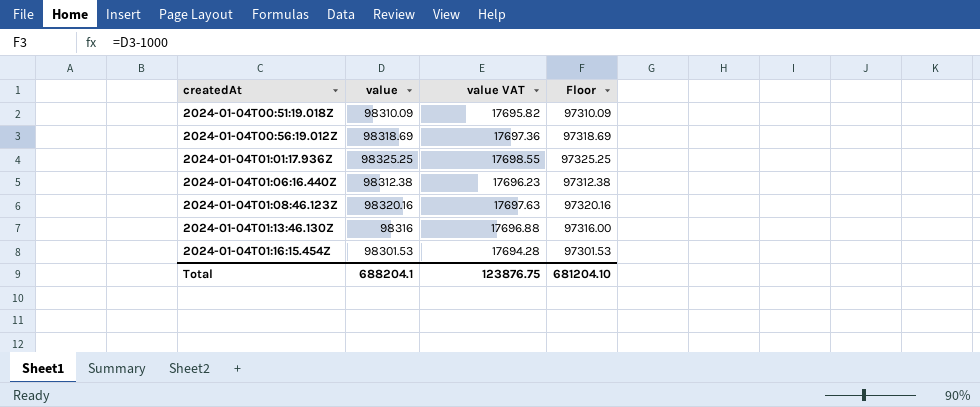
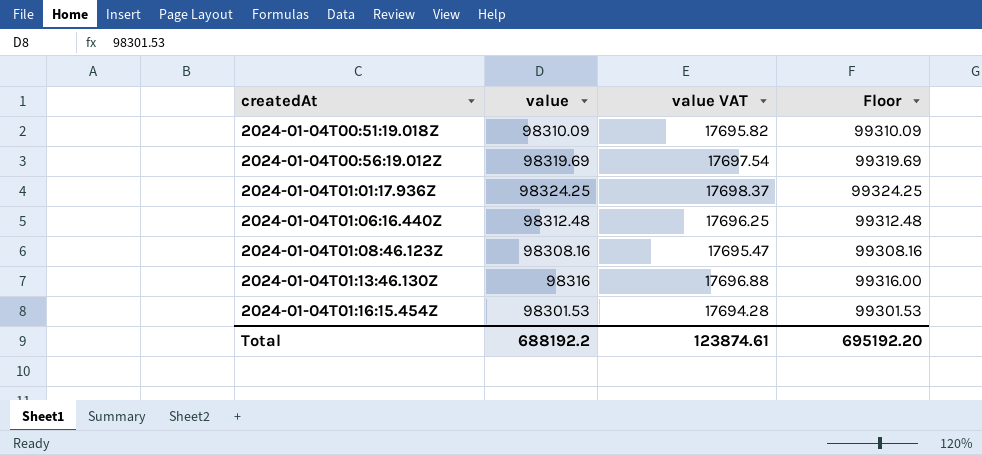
column Floor | formula: [value] - 1000 -> [value] + 1000
2024-01-04T00:56:19.012Z | value: 98318.69 -> 98319.69
2024-01-04T00:56:19.012Z | value VAT: 17697.36 -> 17697.54
2024-01-04T01:01:17.936Z | value: 98325.25 -> 98324.25
2024-01-04T01:01:17.936Z | value VAT: 17698.55 -> 17698.37
2024-01-04T01:06:16.440Z | value: 98312.38 -> 98312.48
2024-01-04T01:06:16.440Z | value VAT: 17696.23 -> 17696.25
2024-01-04T01:08:46.123Z | value: 98320.16 -> 98308.16
2024-01-04T01:08:46.123Z | value VAT: 17697.63 -> 17695.47
Total | value: 688204.1 -> 688192.2
Total | value VAT: 123876.75 -> 123874.61
Total | Floor: 681204.10 -> 695192.20

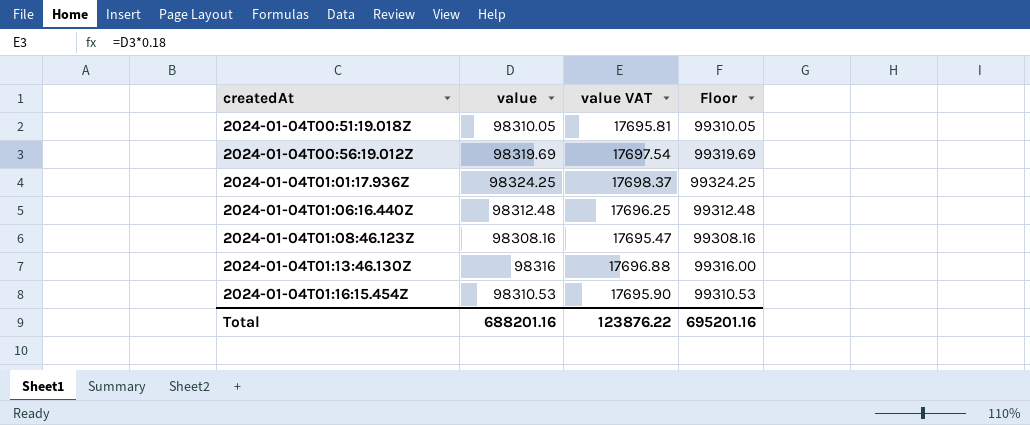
2024-01-04T00:51:19.018Z | value: 98310.09 -> 98310.05
2024-01-04T00:51:19.018Z | value VAT: 17695.82 -> 17695.81
2024-01-04T00:51:19.018Z | Floor: 99310.09 -> 99310.05
2024-01-04T01:16:15.454Z | value: 98301.53 -> 98310.53
2024-01-04T01:16:15.454Z | value VAT: 17694.28 -> 17695.90
2024-01-04T01:16:15.454Z | Floor: 99301.53 -> 99310.53
Total | value: 688192.2 -> 688201.16
Total | value VAT: 123874.61 -> 123876.22
Total | Floor: 695192.20 -> 695201.16

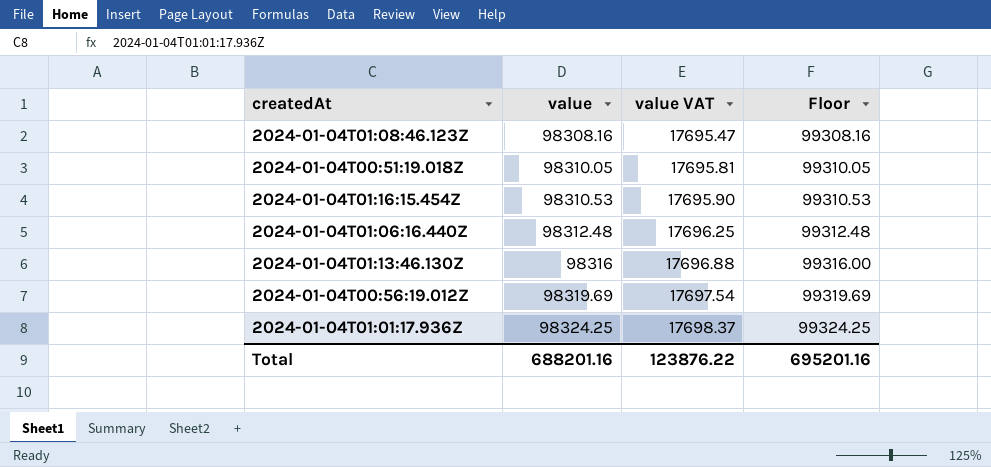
row order: createdAt ascending -> value ascending

